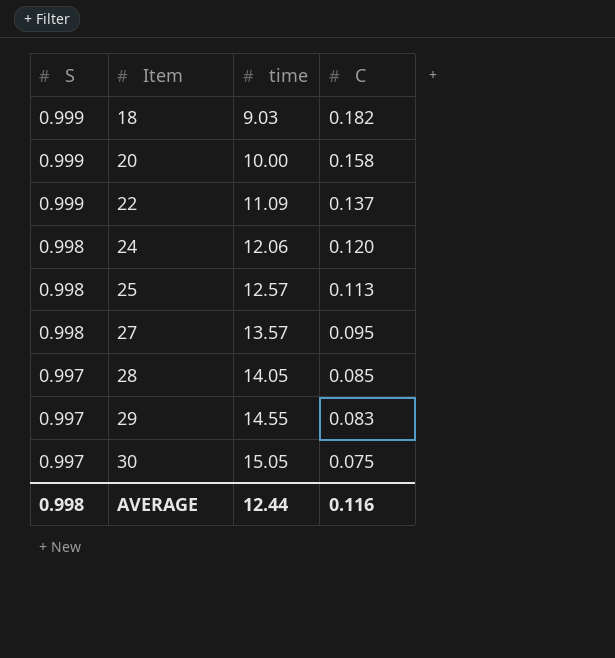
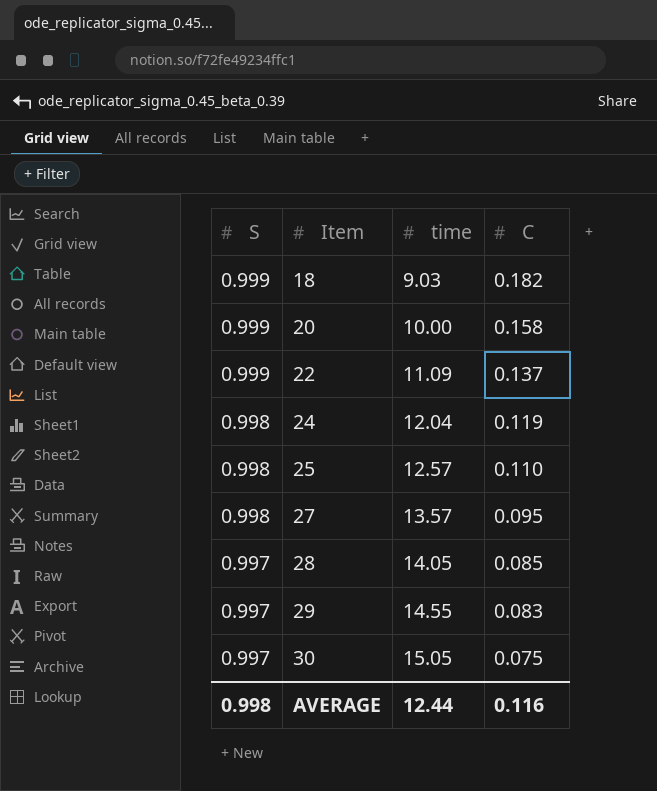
24 | time: 12.06 -> 12.04
24 | C: 0.120 -> 0.119
25 | C: 0.113 -> 0.110

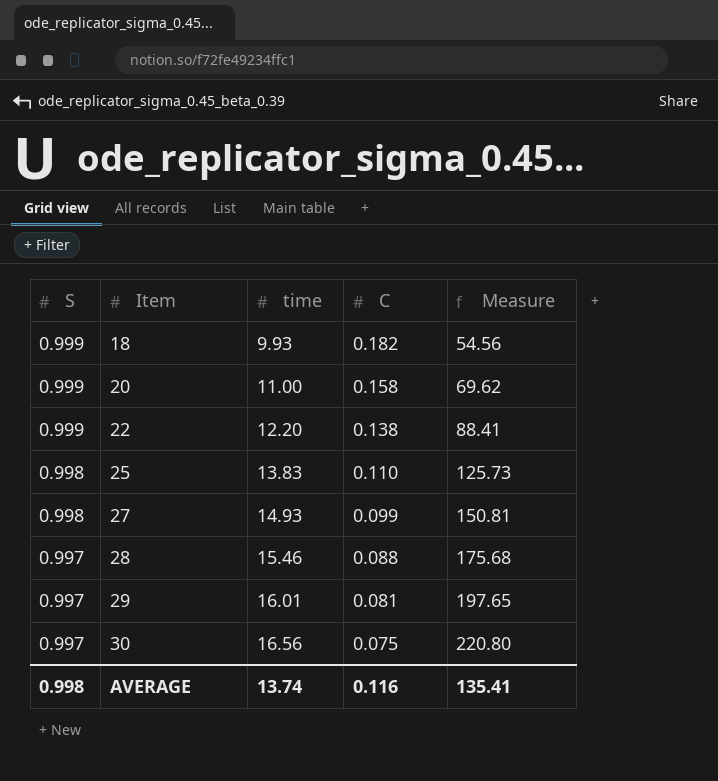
column Measure | formula: none -> [time] / [C]
row 24: 0.998 | 12.04 | 0.119 -> none
18 | time: 9.03 -> 9.93
20 | time: 10.00 -> 11.00
22 | time: 11.09 -> 12.20
22 | C: 0.137 -> 0.138
25 | time: 12.57 -> 13.83
27 | time: 13.57 -> 14.93
27 | C: 0.095 -> 0.099
28 | time: 14.05 -> 15.46
28 | C: 0.085 -> 0.088
29 | time: 14.55 -> 16.01
29 | C: 0.083 -> 0.081
30 | time: 15.05 -> 16.56
AVERAGE | time: 12.44 -> 13.74

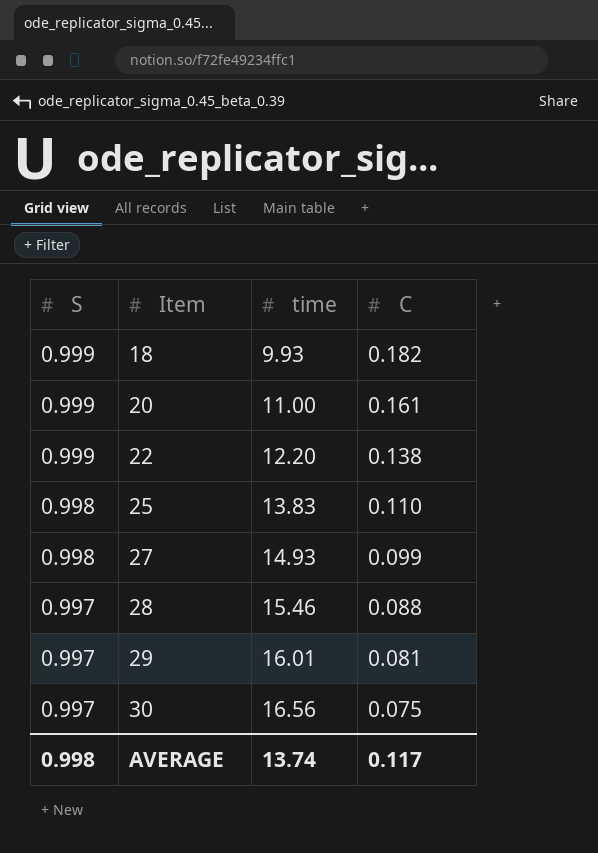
column Measure | formula: [time] / [C] -> none
20 | C: 0.158 -> 0.161
AVERAGE | C: 0.116 -> 0.117

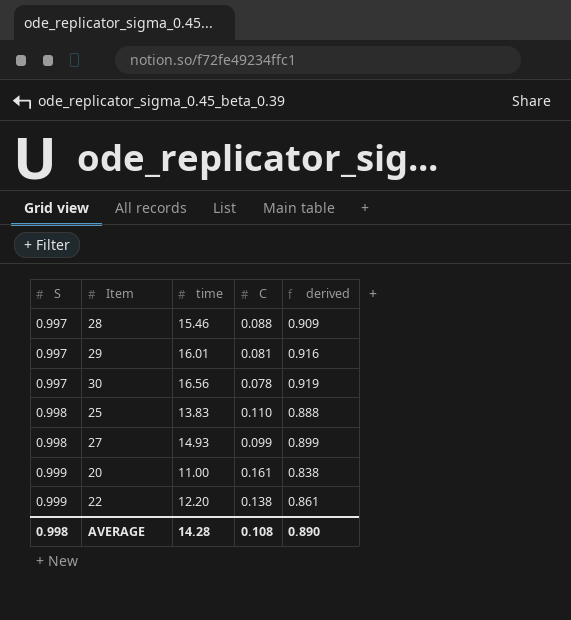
row order: S descending -> S ascending
column derived | formula: none -> [S] - [C]
row 18: 0.999 | 9.93 | 0.182 -> none
30 | C: 0.075 -> 0.078
AVERAGE | time: 13.74 -> 14.28
AVERAGE | C: 0.117 -> 0.108

